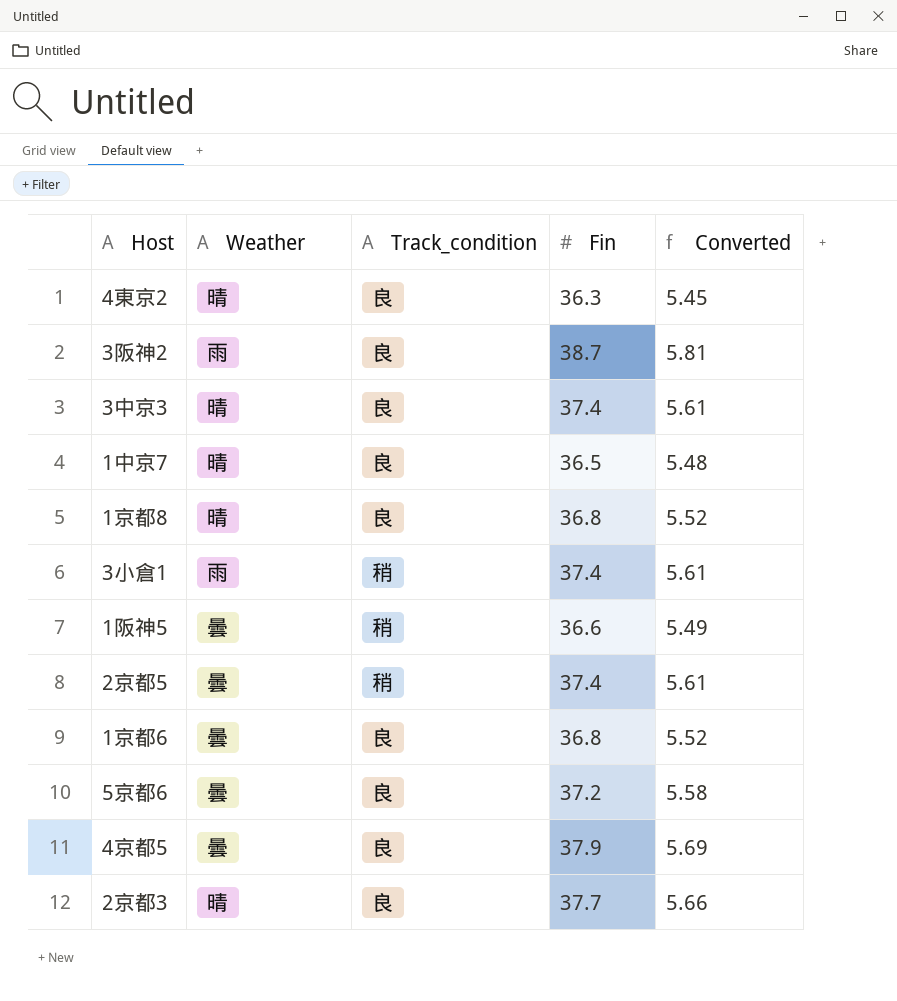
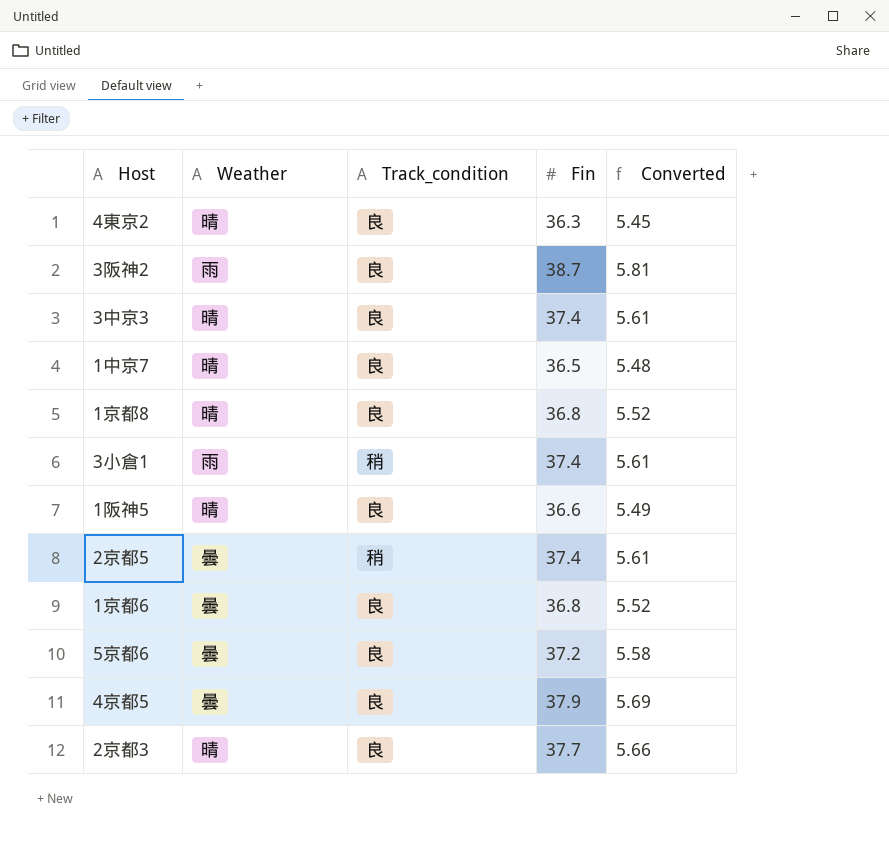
1阪神5 | Weather: 曇 -> 晴
1阪神5 | Track_condition: 稍 -> 良

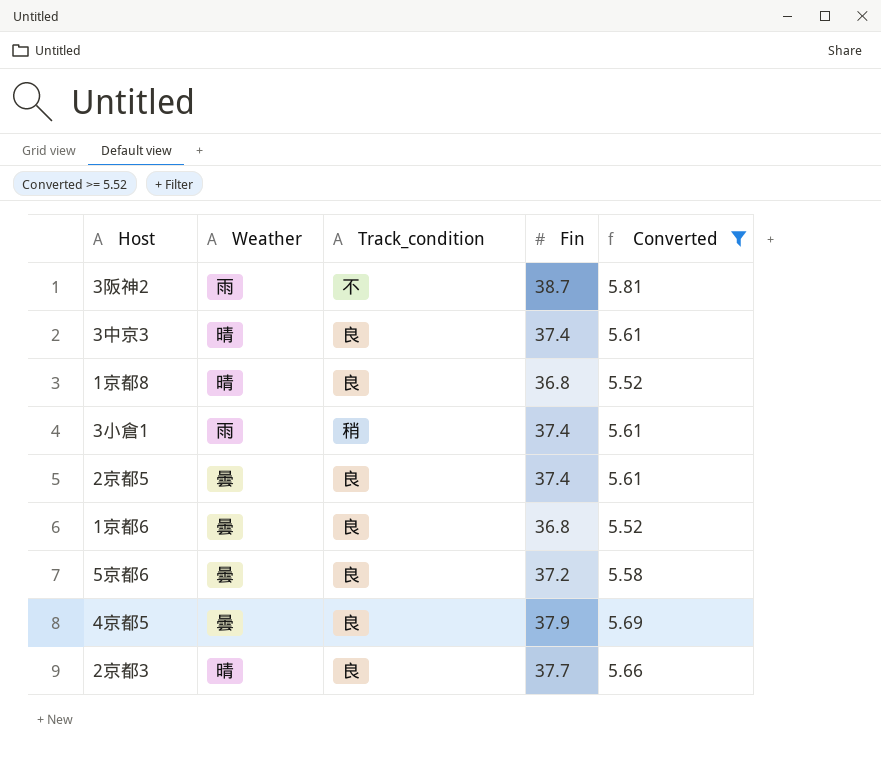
filter: none -> Converted >= 5.52
3阪神2 | Track_condition: 良 -> 不
2京都5 | Track_condition: 稍 -> 良

